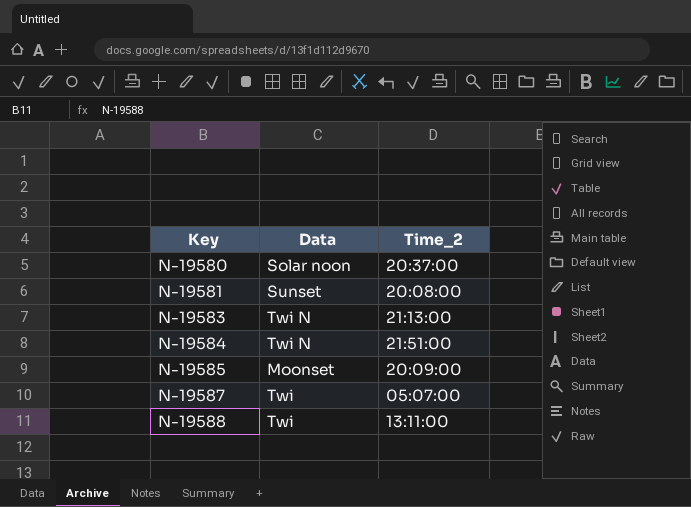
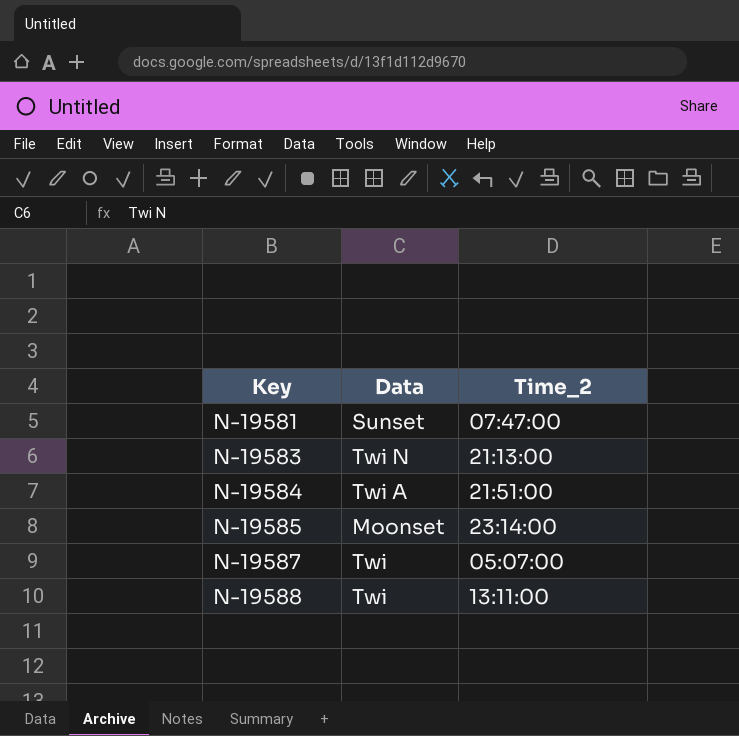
row N-19580: Solar noon | 20:37:00 -> none
N-19581 | Time_2: 20:08:00 -> 07:47:00
N-19584 | Data: Twi N -> Twi A
N-19585 | Time_2: 20:09:00 -> 23:14:00

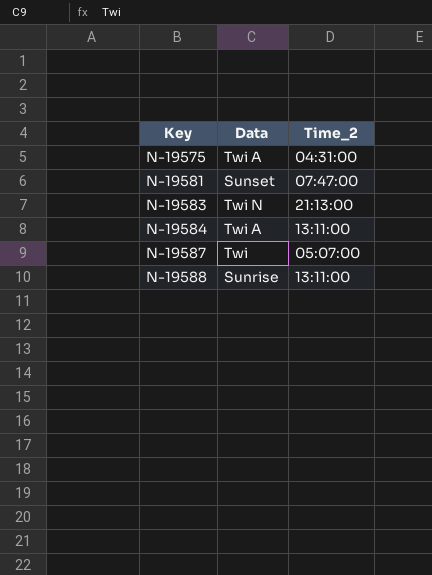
row N-19585: Moonset | 23:14:00 -> none
row N-19575: none -> Twi A | 04:31:00
N-19584 | Time_2: 21:51:00 -> 13:11:00
N-19588 | Data: Twi -> Sunrise

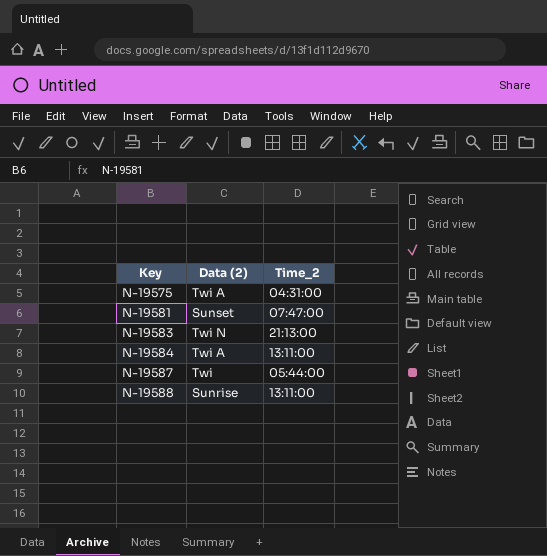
column name: Data -> Data (2)
N-19587 | Time_2: 05:07:00 -> 05:44:00

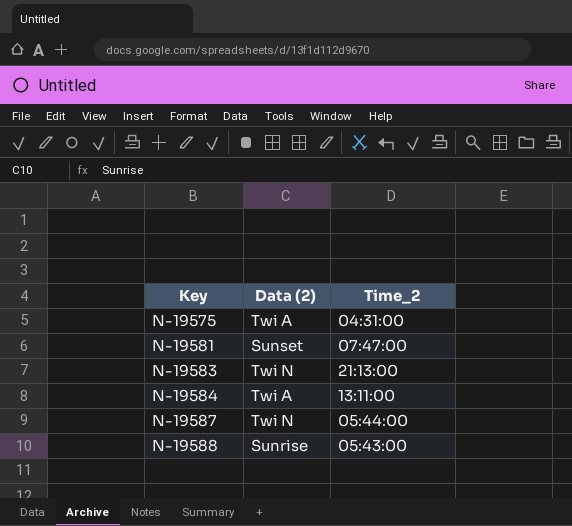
N-19587 | Data (2): Twi -> Twi N
N-19588 | Time_2: 13:11:00 -> 05:43:00

